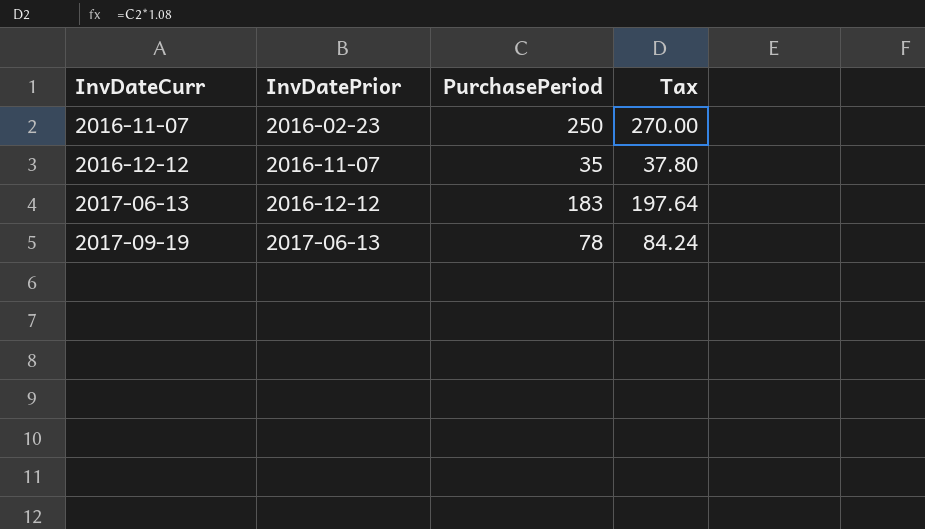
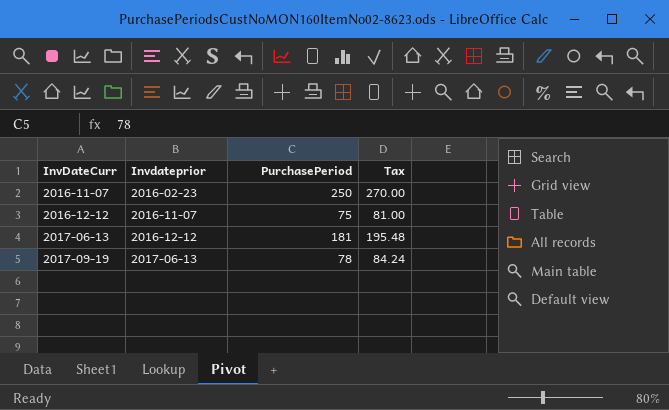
column name: InvDatePrior -> Invdateprior
2016-12-12 | PurchasePeriod: 35 -> 75
2016-12-12 | Tax: 37.80 -> 81.00
2017-06-13 | PurchasePeriod: 183 -> 181
2017-06-13 | Tax: 197.64 -> 195.48

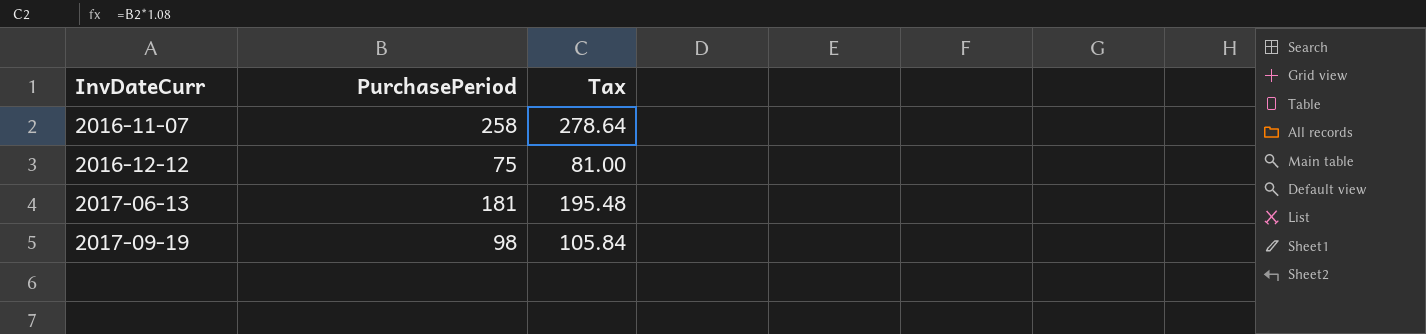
column Invdateprior | position: 2 -> none
2016-11-07 | PurchasePeriod: 250 -> 258
2016-11-07 | Tax: 270.00 -> 278.64
2017-09-19 | PurchasePeriod: 78 -> 98
2017-09-19 | Tax: 84.24 -> 105.84

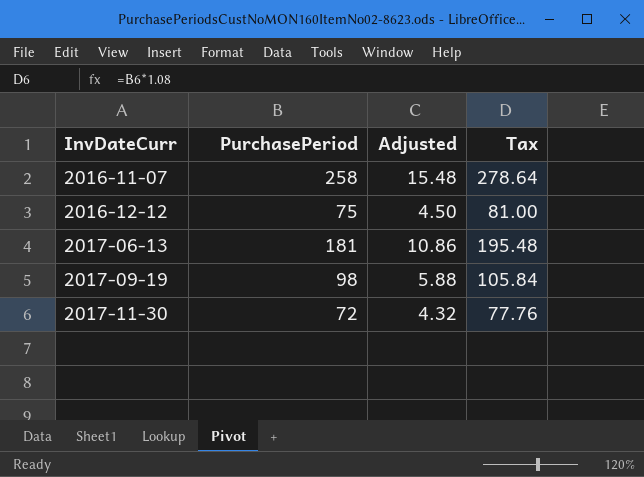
column Adjusted | formula: none -> [PurchasePeriod] * 0.06
row 2017-11-30: none -> 72 | 4.32 | 77.76

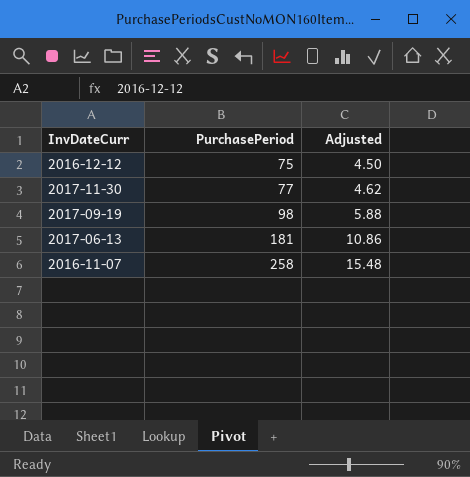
row order: InvDateCurr ascending -> PurchasePeriod ascending
column Tax | formula: [PurchasePeriod] * 1.08 -> none
2017-11-30 | PurchasePeriod: 72 -> 77
2017-11-30 | Adjusted: 4.32 -> 4.62

